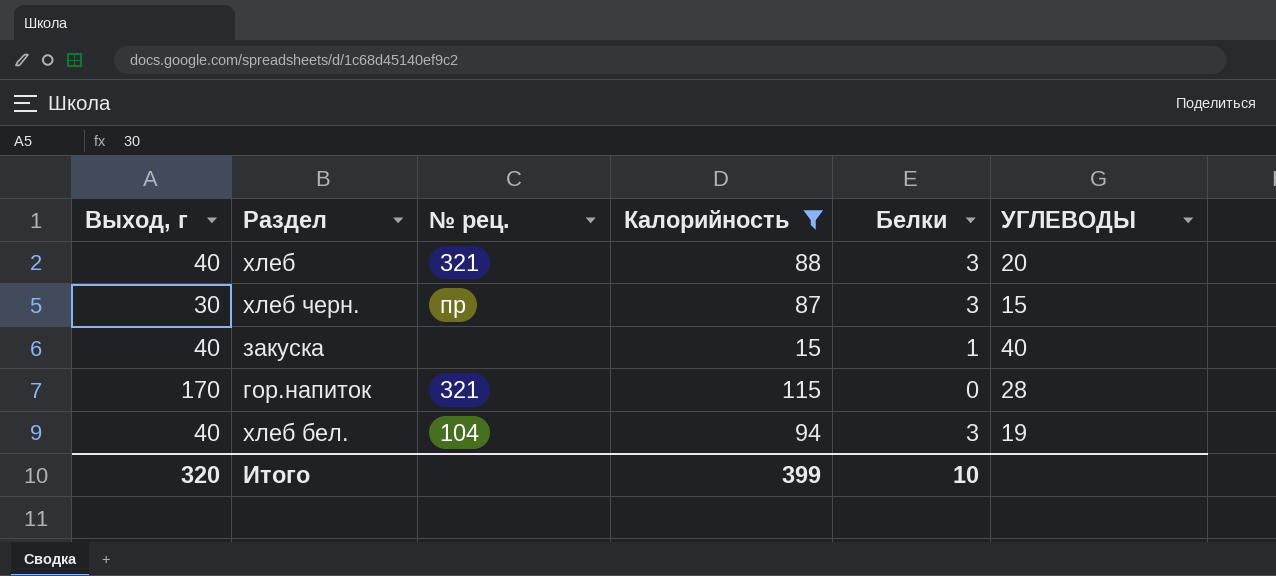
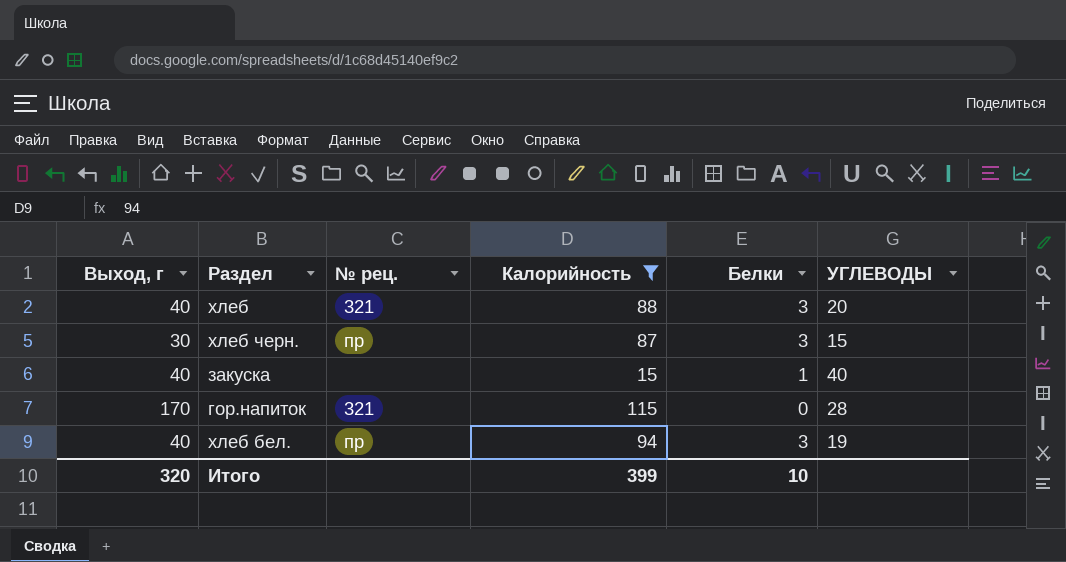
хлеб бел. | № рец.: 104 -> пр

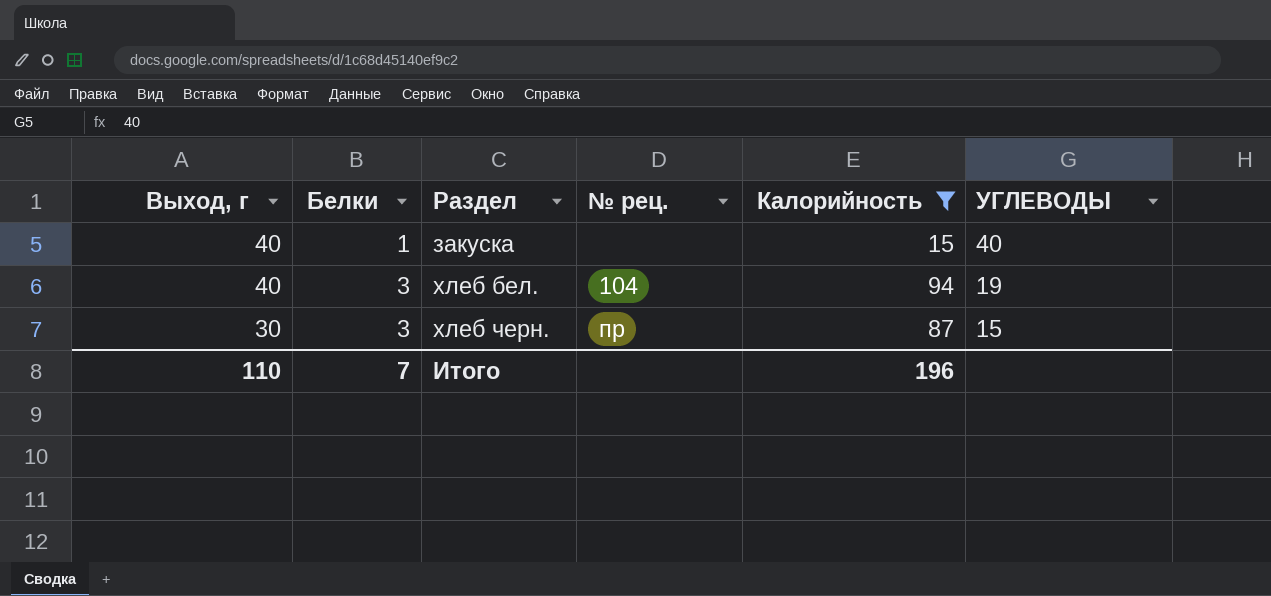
row order: none -> Выход, г descending
column Белки | position: 5 -> 2
row хлеб: 40 | 321 | 88 | 3 | 20 -> none
row гор.напиток: 170 | 321 | 115 | 0 | 28 -> none
хлеб бел. | № рец.: пр -> 104
Итого | Выход, г: 320 -> 110
Итого | Белки: 10 -> 7
Итого | Калорийность: 399 -> 196

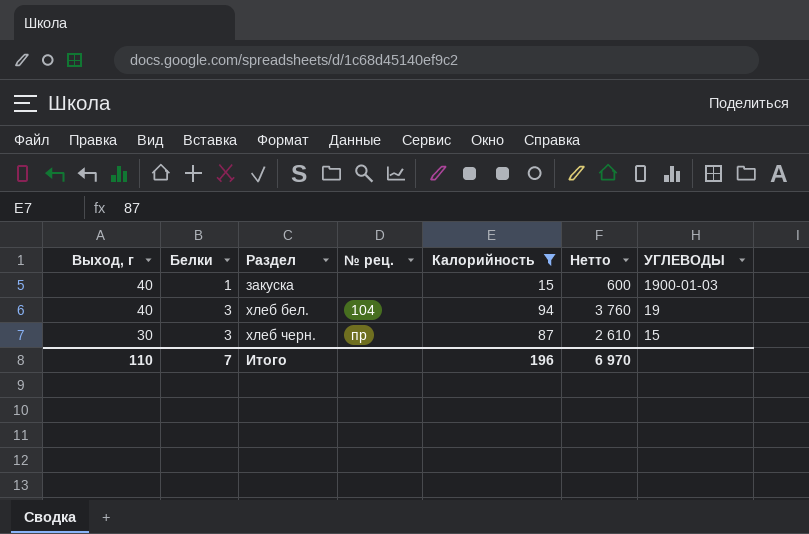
column Нетто | formula: none -> [Выход, г] * [Калорийность]
закуска | УГЛЕВОДЫ: 40 -> 1900-01-03

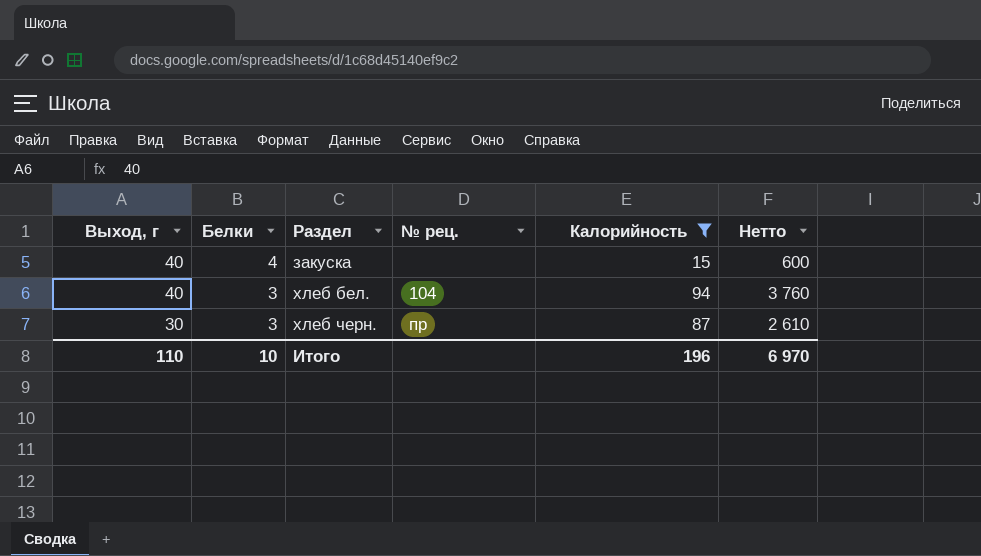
column УГЛЕВОДЫ | position: 7 -> none
закуска | Белки: 1 -> 4
Итого | Белки: 7 -> 10

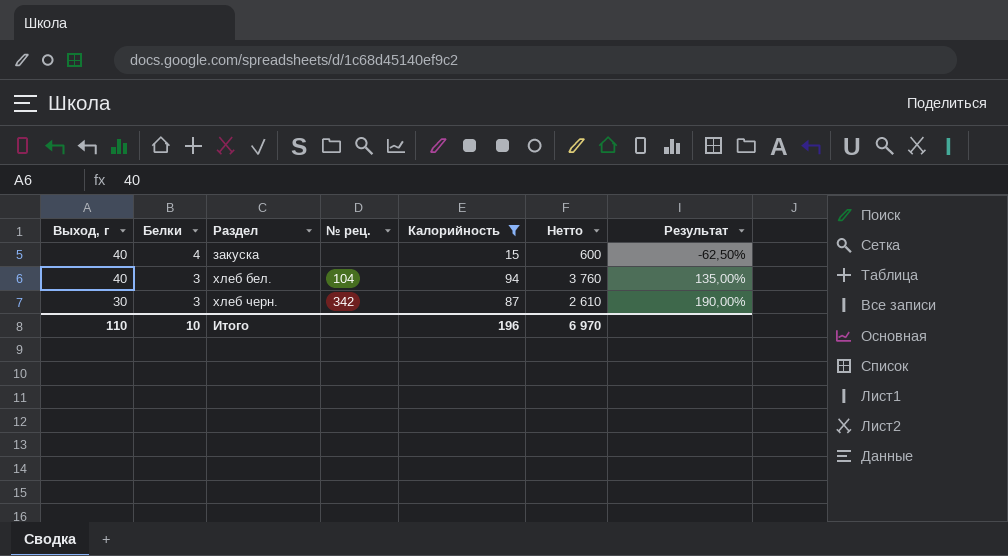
column Результат | formula: none -> ([Калорийность] - [Выход, г]) / [Выход, г]
хлеб черн. | № рец.: пр -> 342

